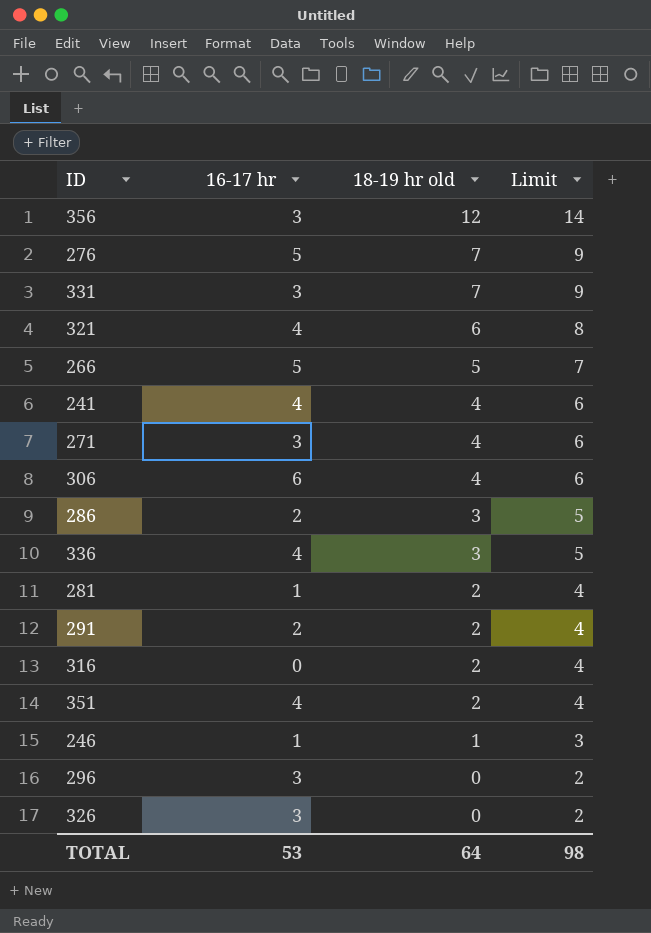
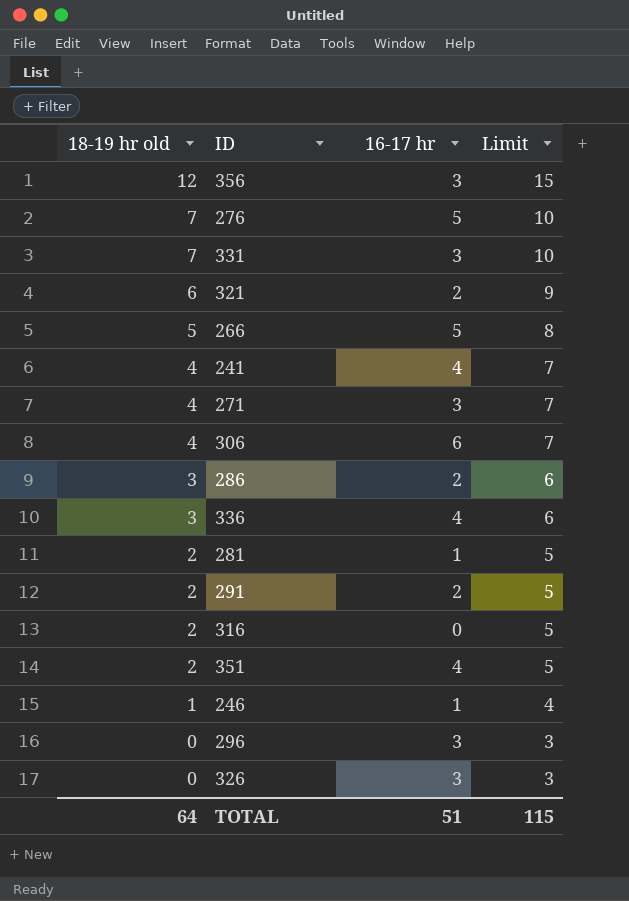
column 18-19 hr old | position: 3 -> 1
column Limit | formula: [18-19 hr old] + 2 -> [18-19 hr old] + 3
321 | 16-17 hr: 4 -> 2
TOTAL | 16-17 hr: 53 -> 51
TOTAL | Limit: 98 -> 115

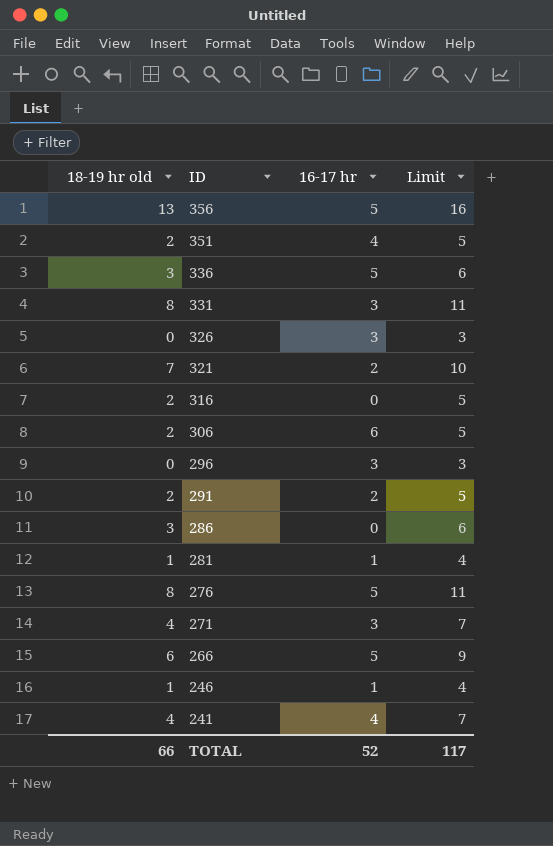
row order: 18-19 hr old descending -> ID descending
356 | 18-19 hr old: 12 -> 13
356 | 16-17 hr: 3 -> 5
356 | Limit: 15 -> 16
336 | 16-17 hr: 4 -> 5
331 | 18-19 hr old: 7 -> 8
331 | Limit: 10 -> 11
321 | 18-19 hr old: 6 -> 7
321 | Limit: 9 -> 10
306 | 18-19 hr old: 4 -> 2
306 | Limit: 7 -> 5
286 | 16-17 hr: 2 -> 0
281 | 18-19 hr old: 2 -> 1
281 | Limit: 5 -> 4
276 | 18-19 hr old: 7 -> 8
276 | Limit: 10 -> 11
266 | 18-19 hr old: 5 -> 6
266 | Limit: 8 -> 9
TOTAL | 18-19 hr old: 64 -> 66
TOTAL | 16-17 hr: 51 -> 52
TOTAL | Limit: 115 -> 117

